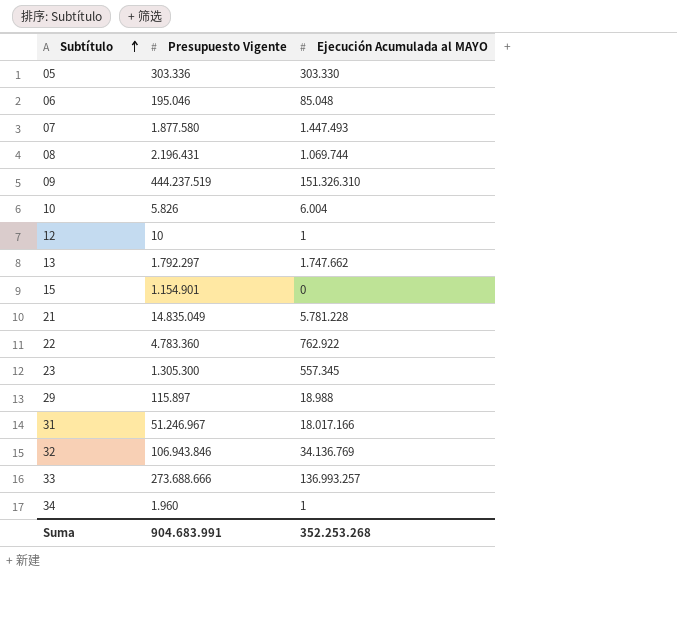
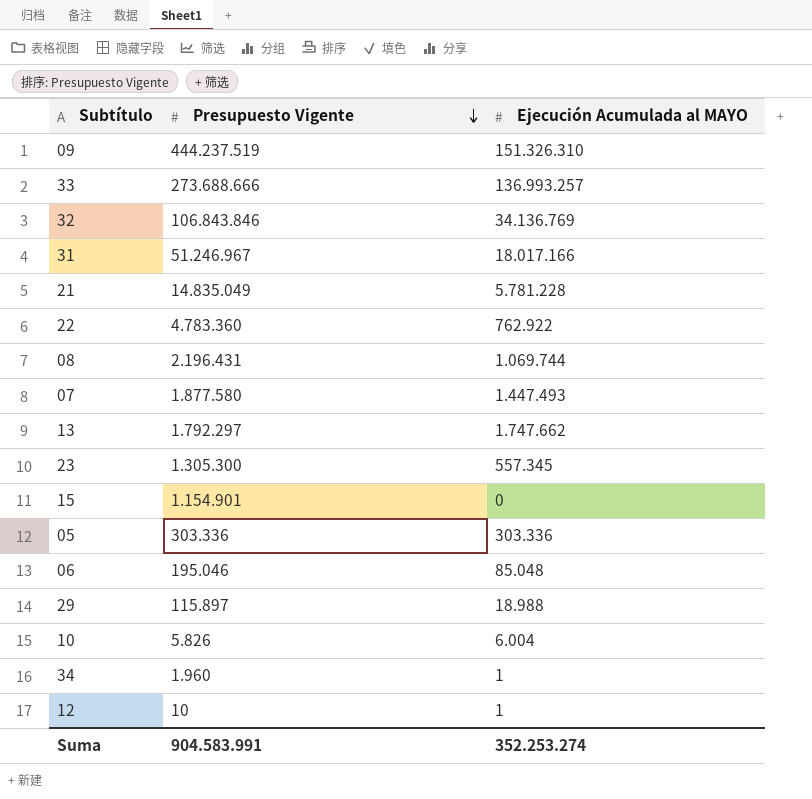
row order: Subtítulo ascending -> Presupuesto Vigente descending
32 | Presupuesto Vigente: 106.943.846 -> 106.843.846
05 | Ejecución Acumulada al MAYO: 303.330 -> 303.336
Suma | Presupuesto Vigente: 904.683.991 -> 904.583.991
Suma | Ejecución Acumulada al MAYO: 352.253.268 -> 352.253.274

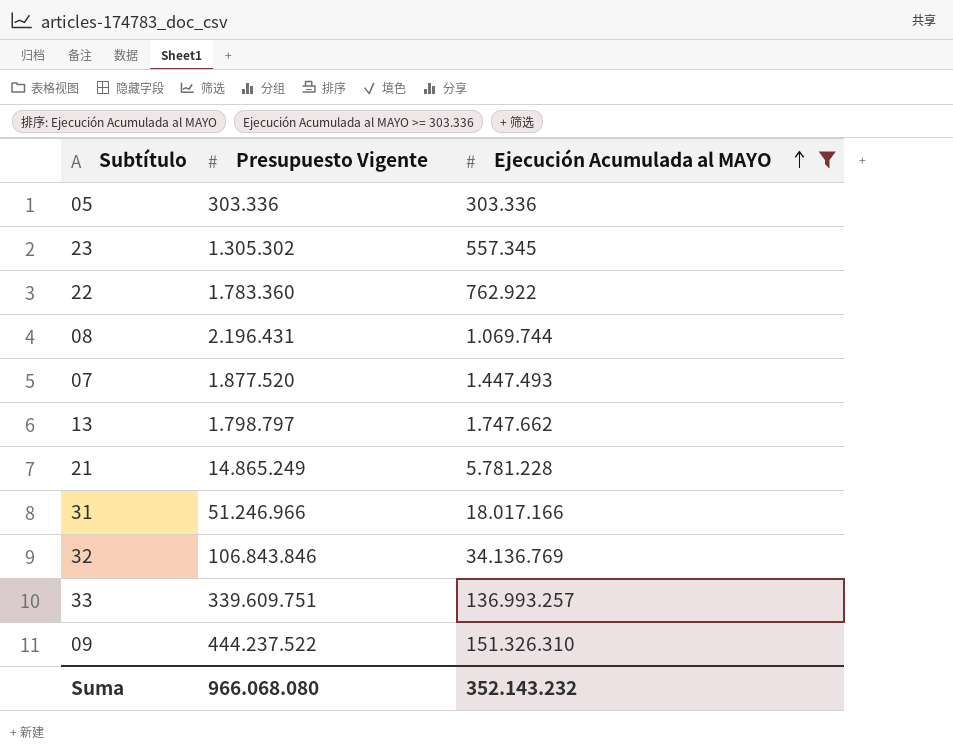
filter: none -> Ejecución Acumulada al MAYO >= 303.336
row order: Presupuesto Vigente descending -> Ejecución Acumulada al MAYO ascending
23 | Presupuesto Vigente: 1.305.300 -> 1.305.302
22 | Presupuesto Vigente: 4.783.360 -> 1.783.360
07 | Presupuesto Vigente: 1.877.580 -> 1.877.520
13 | Presupuesto Vigente: 1.792.297 -> 1.798.797
21 | Presupuesto Vigente: 14.835.049 -> 14.865.249
31 | Presupuesto Vigente: 51.246.967 -> 51.246.966
33 | Presupuesto Vigente: 273.688.666 -> 339.609.751
09 | Presupuesto Vigente: 444.237.519 -> 444.237.522
Suma | Presupuesto Vigente: 904.583.991 -> 966.068.080
Suma | Ejecución Acumulada al MAYO: 352.253.274 -> 352.143.232

